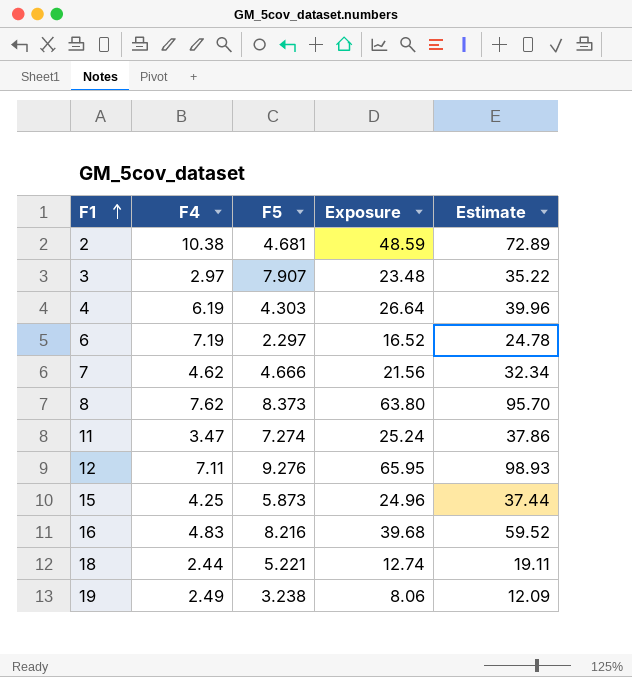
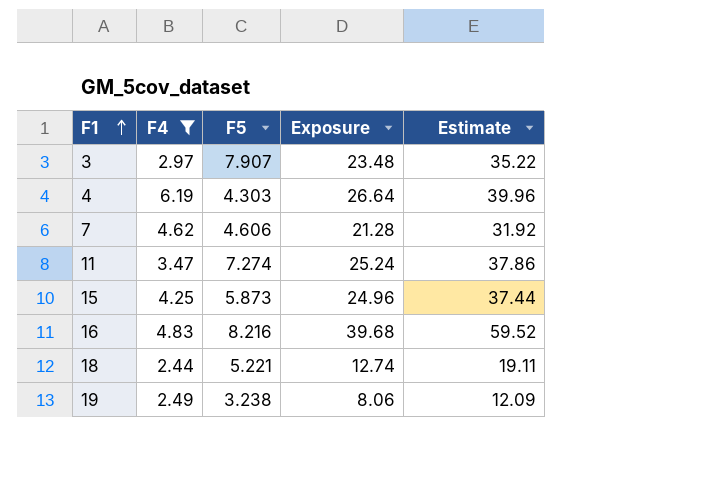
filter: none -> F4 <= 6.19
7 | F5: 4.666 -> 4.606
7 | Exposure: 21.56 -> 21.28
7 | Estimate: 32.34 -> 31.92

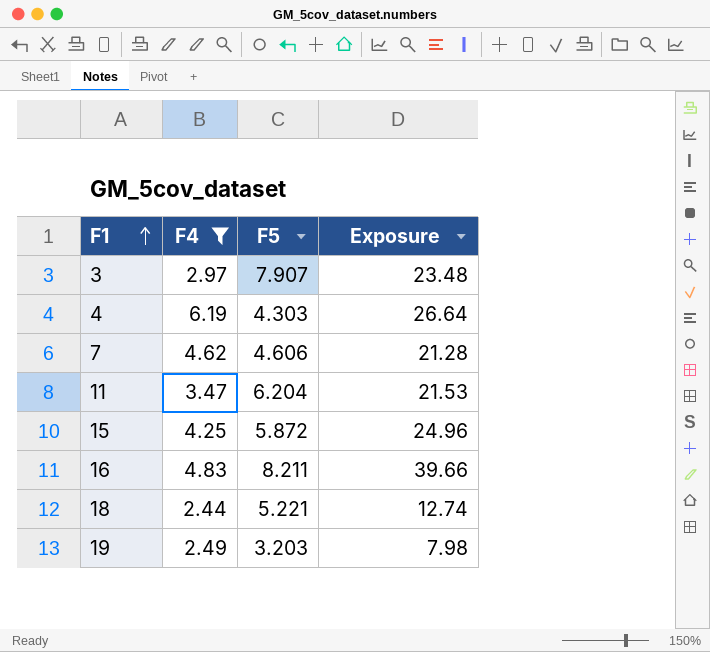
column Estimate | formula: [Exposure] * 1.5 -> none
11 | F5: 7.274 -> 6.204
11 | Exposure: 25.24 -> 21.53
15 | F5: 5.873 -> 5.872
16 | F5: 8.216 -> 8.211
16 | Exposure: 39.68 -> 39.66
19 | F5: 3.238 -> 3.203
19 | Exposure: 8.06 -> 7.98

